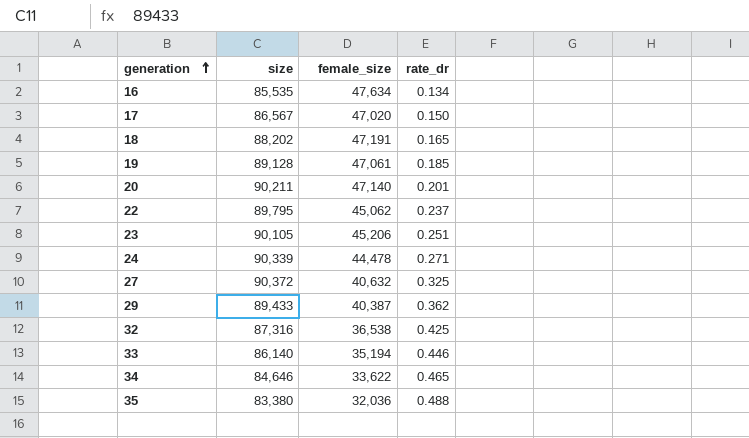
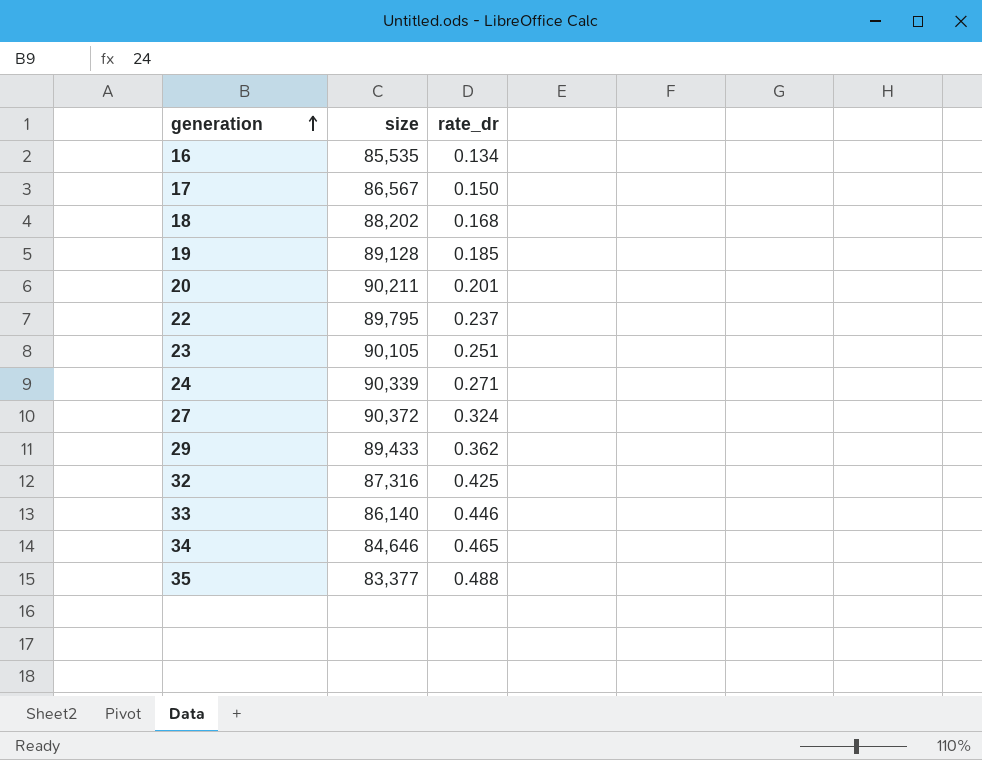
column female_size | position: 3 -> none
18 | rate_dr: 0.165 -> 0.168
27 | rate_dr: 0.325 -> 0.324
35 | size: 83,380 -> 83,377

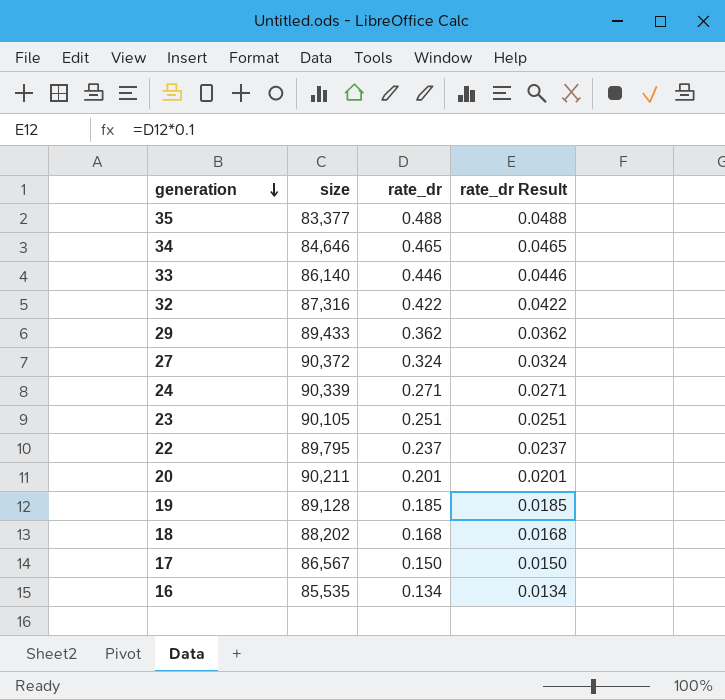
row order: generation ascending -> generation descending
column rate_dr Result | formula: none -> [rate_dr] * 0.1
32 | rate_dr: 0.425 -> 0.422

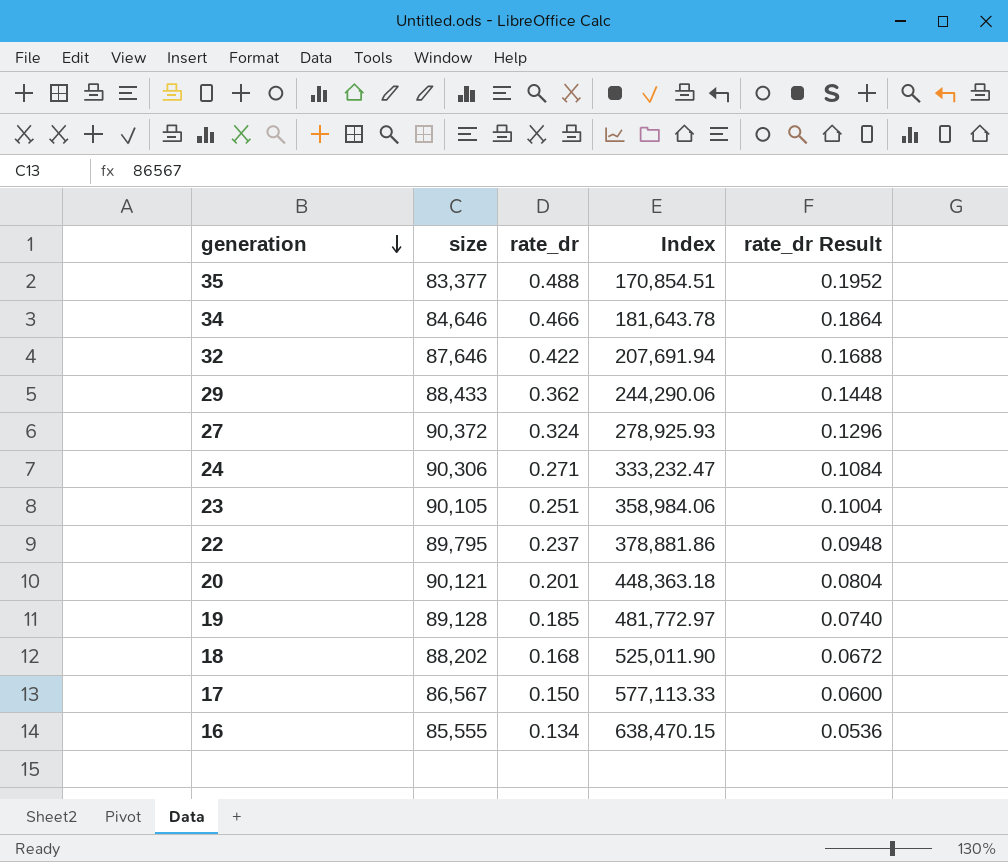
column Index | formula: none -> [size] / [rate_dr]
column rate_dr Result | formula: [rate_dr] * 0.1 -> [rate_dr] * 0.4
row 33: 86,140 | 0.446 | 0.0446 -> none
34 | rate_dr: 0.465 -> 0.466
32 | size: 87,316 -> 87,646
29 | size: 89,433 -> 88,433
24 | size: 90,339 -> 90,306
20 | size: 90,211 -> 90,121
16 | size: 85,535 -> 85,555

